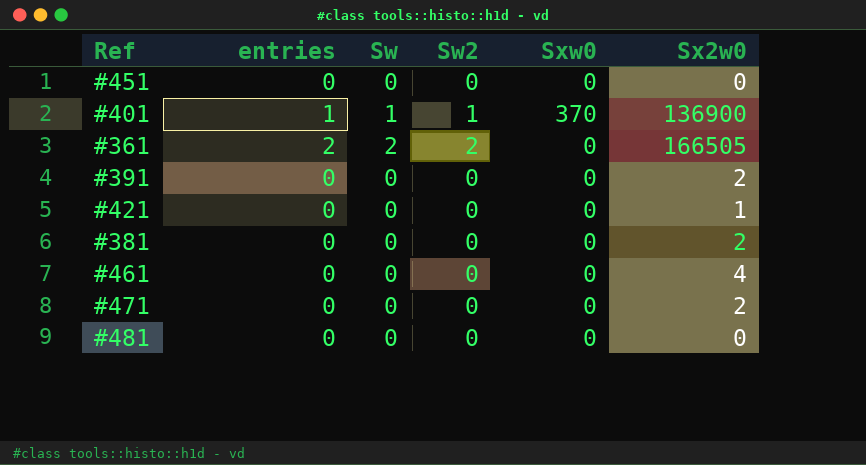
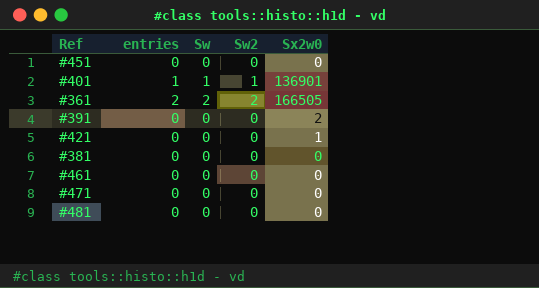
column Sxw0 | position: 5 -> none
#401 | Sx2w0: 136900 -> 136901
#381 | Sx2w0: 2 -> 0
#461 | Sx2w0: 4 -> 0
#471 | Sx2w0: 2 -> 0

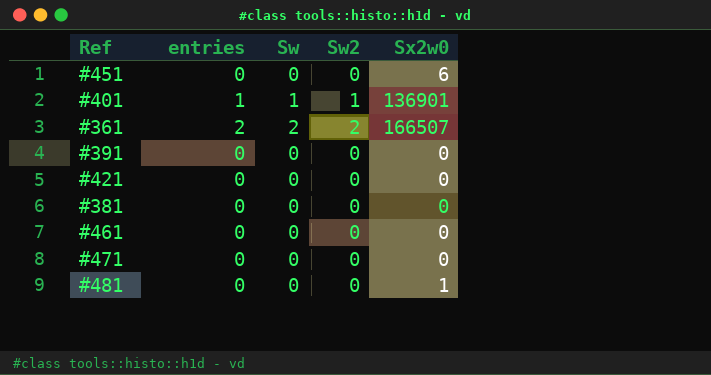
#451 | Sx2w0: 0 -> 6
#361 | Sx2w0: 166505 -> 166507
#391 | Sx2w0: 2 -> 0
#421 | Sx2w0: 1 -> 0
#481 | Sx2w0: 0 -> 1

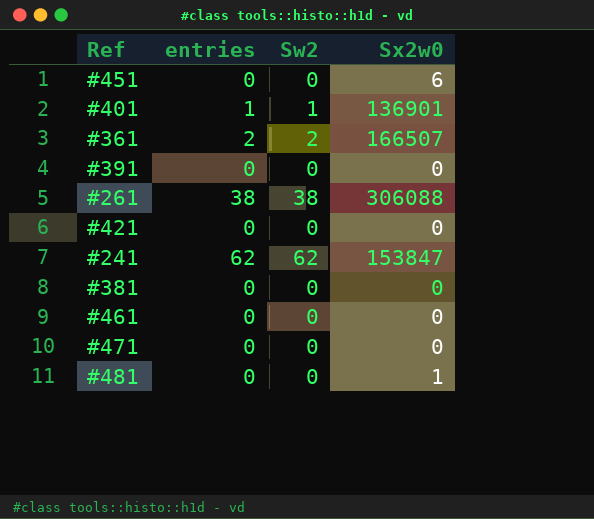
column Sw | position: 3 -> none
row #261: none -> 38 | 38 | 306088
row #241: none -> 62 | 62 | 153847

